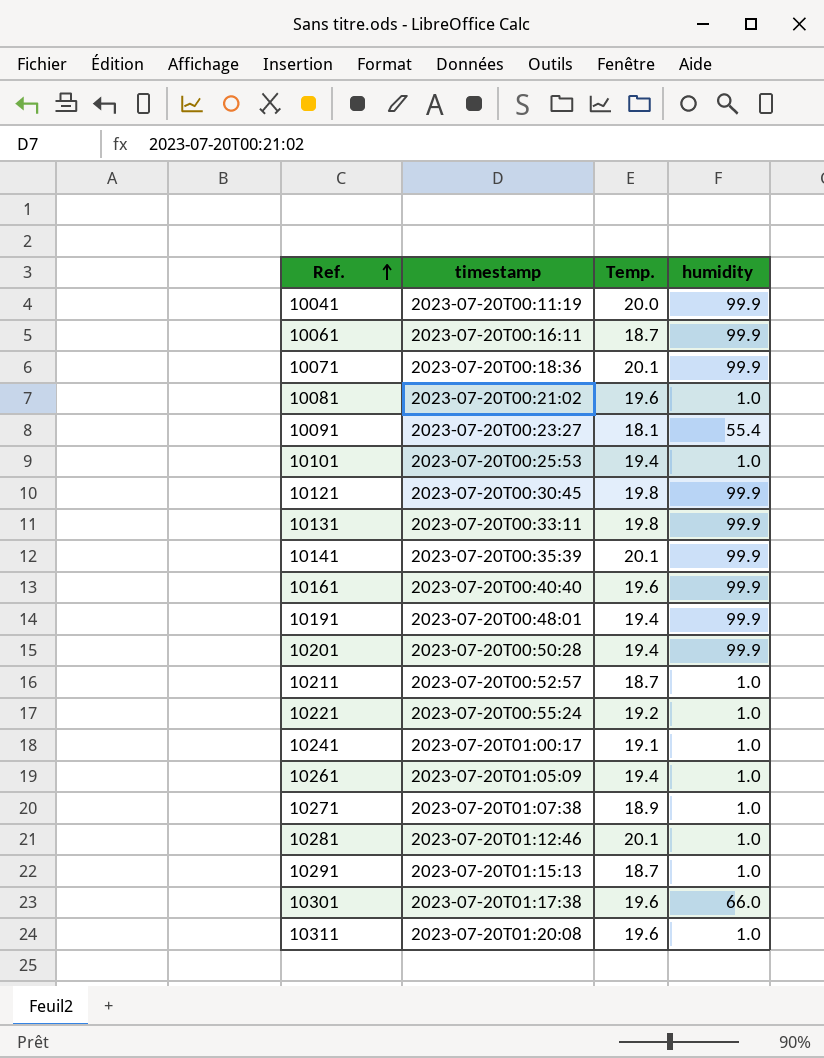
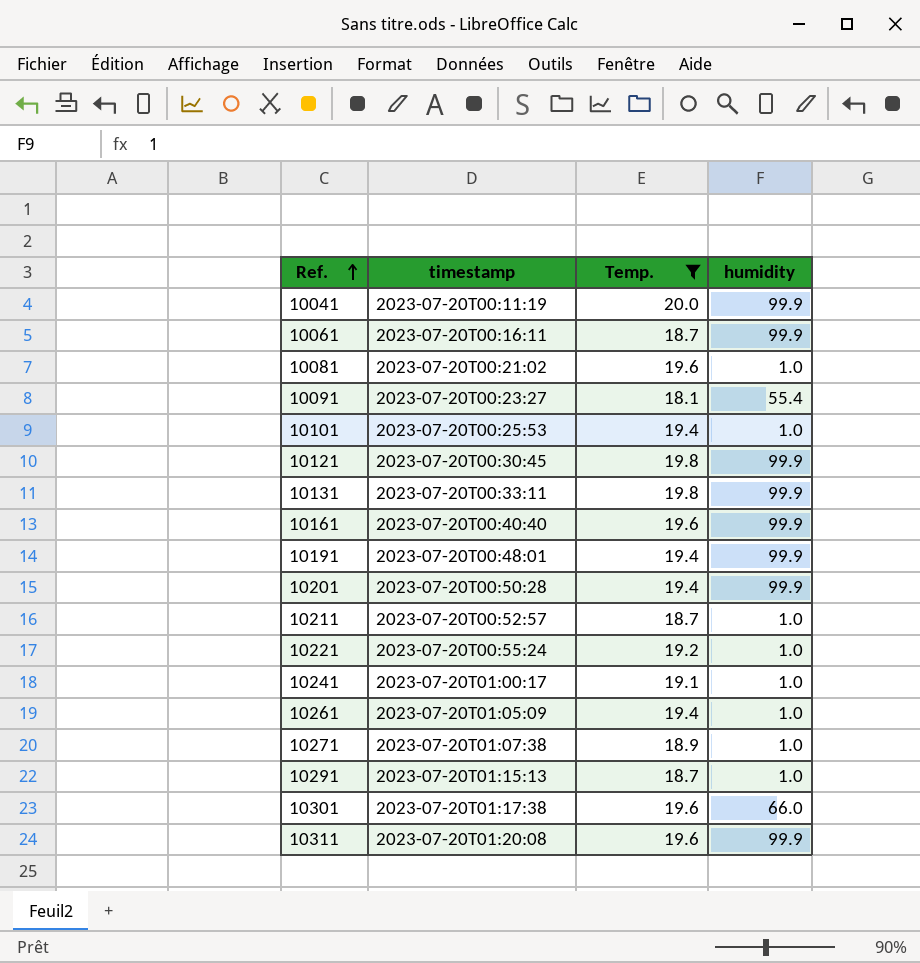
filter: none -> Temp. != 20.1
10311 | humidity: 1.0 -> 99.9

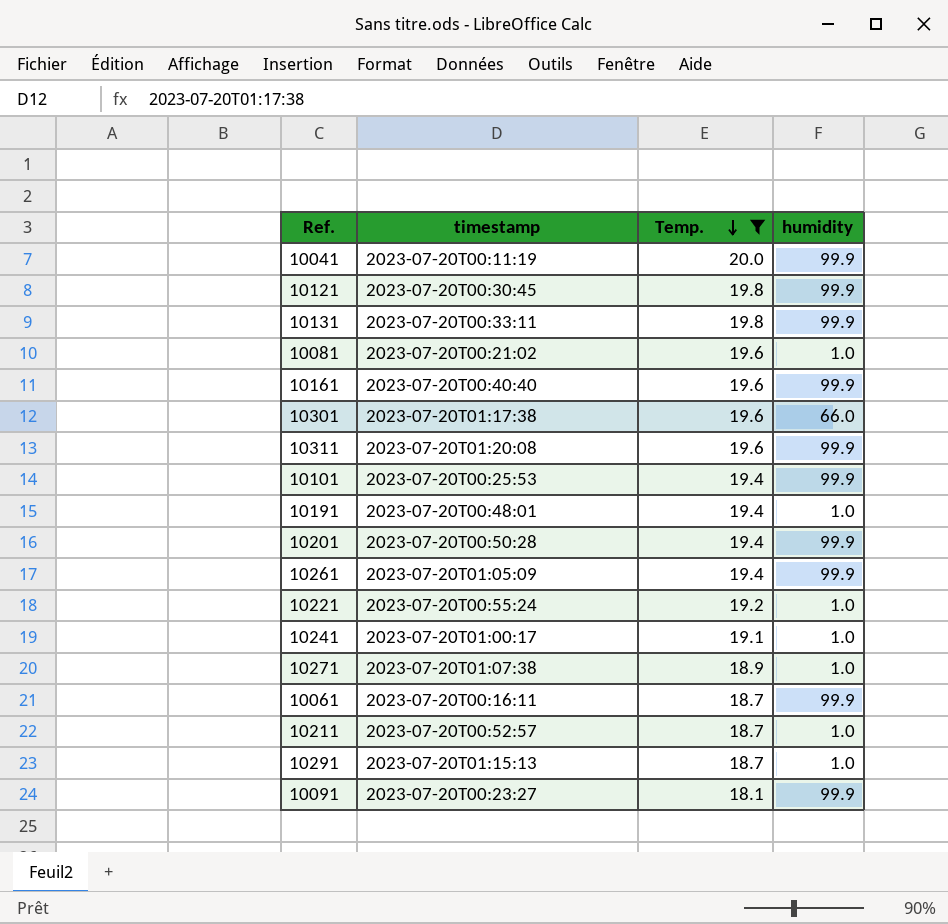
row order: Ref. ascending -> Temp. descending
10101 | humidity: 1.0 -> 99.9
10191 | humidity: 99.9 -> 1.0
10261 | humidity: 1.0 -> 99.9
10091 | humidity: 55.4 -> 99.9

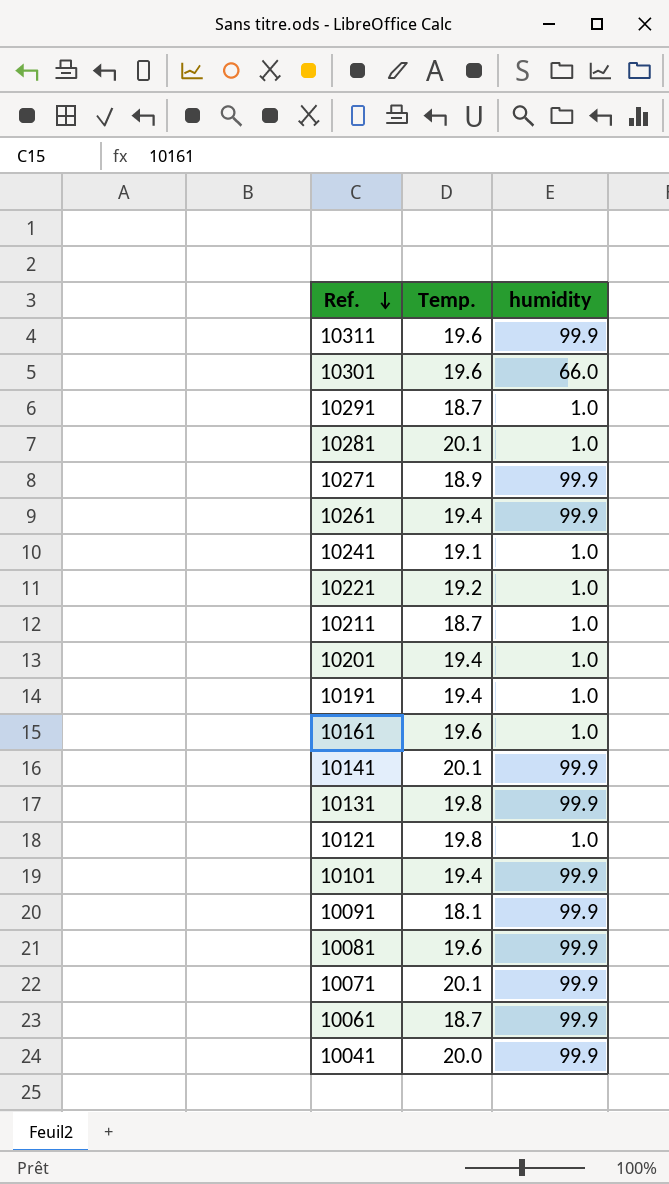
filter: Temp. != 20.1 -> none
row order: Temp. descending -> Ref. descending
column timestamp | position: 2 -> none
10271 | humidity: 1.0 -> 99.9
10201 | humidity: 99.9 -> 1.0
10161 | humidity: 99.9 -> 1.0
10121 | humidity: 99.9 -> 1.0
10081 | humidity: 1.0 -> 99.9

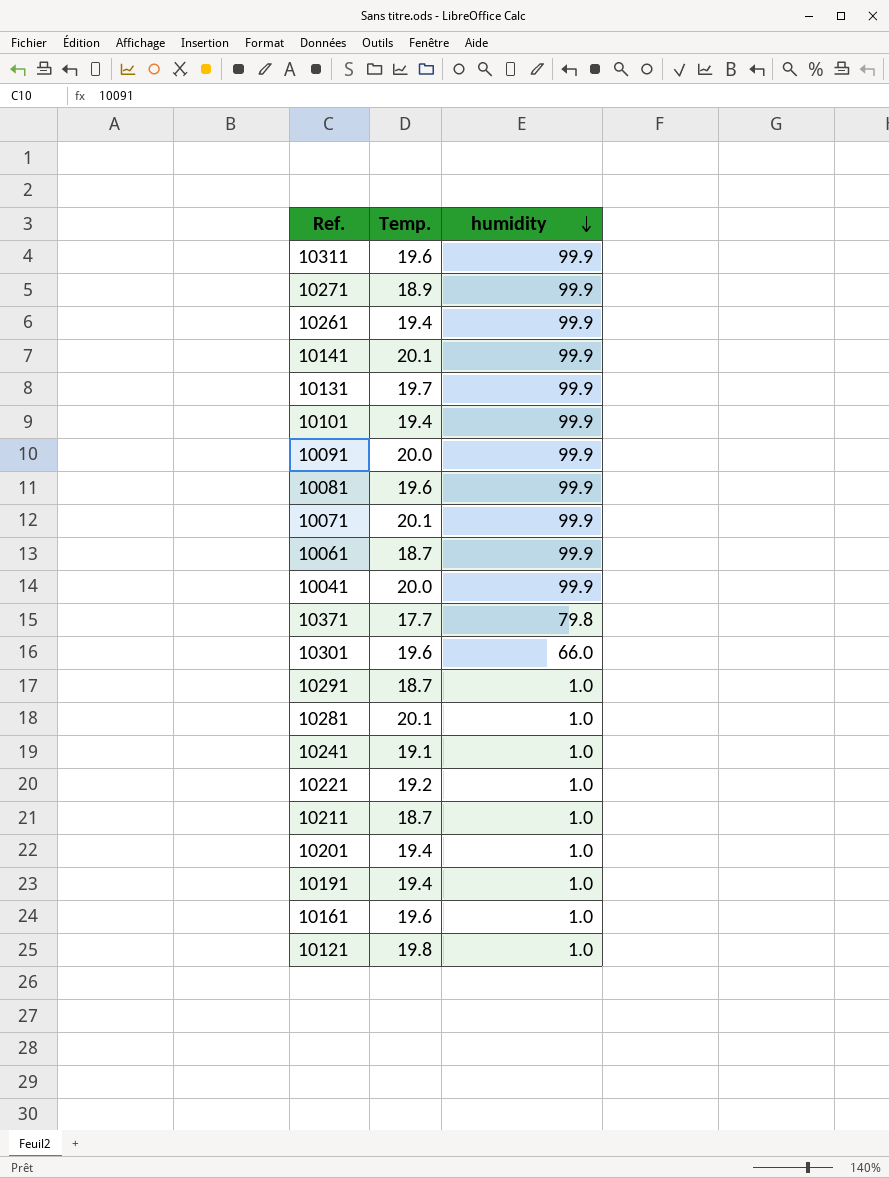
row order: Ref. descending -> humidity descending
10131 | Temp.: 19.8 -> 19.7
10091 | Temp.: 18.1 -> 20.0
row 10371: none -> 17.7 | 79.8

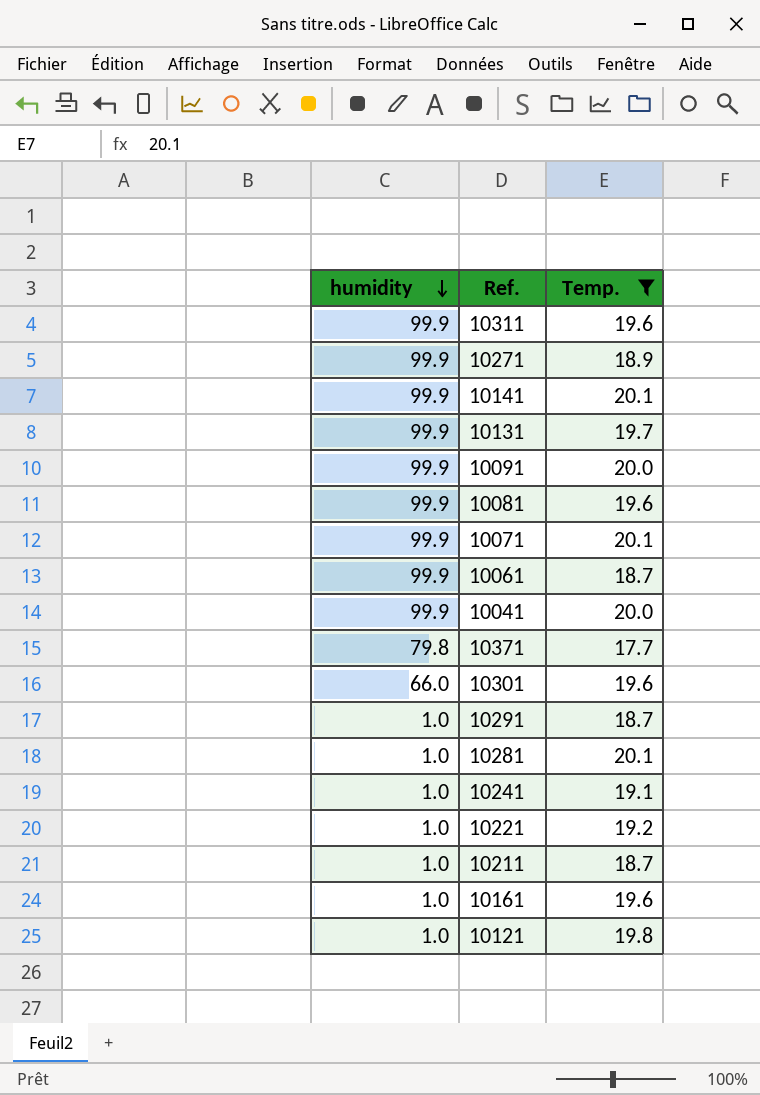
filter: none -> Temp. != 19.4
column humidity | position: 3 -> 1

